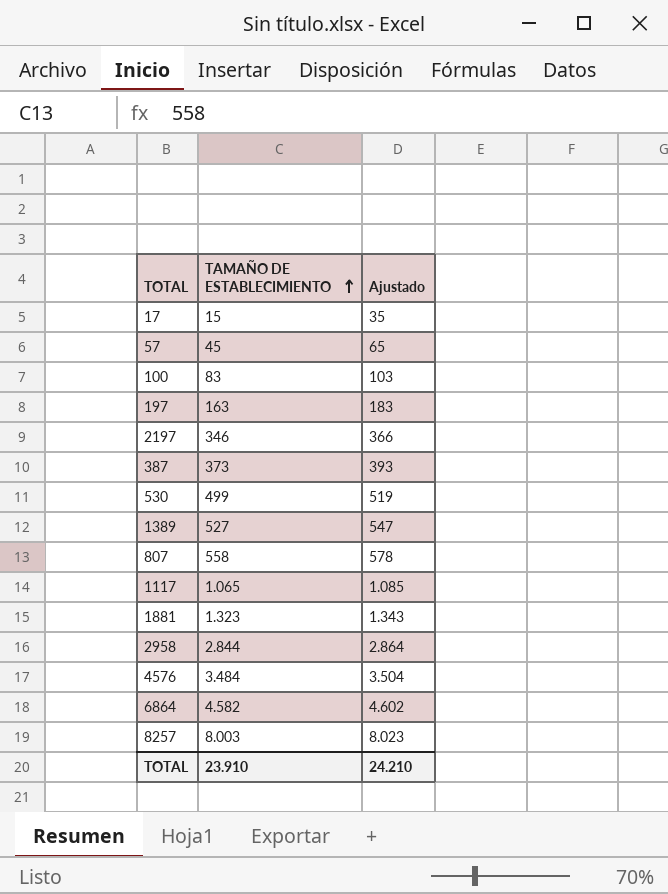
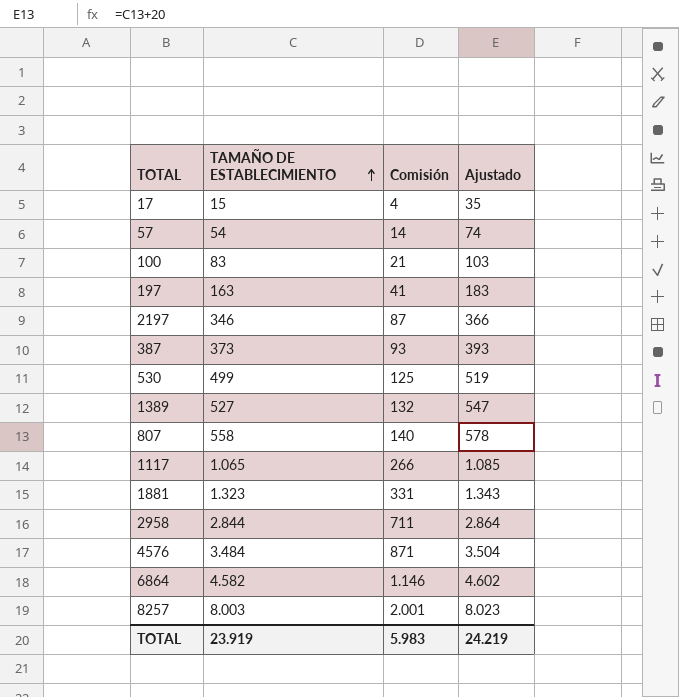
column Comisión | formula: none -> [TAMAÑO DE ESTABLECIMIENTO] * 0,25
57 | TAMAÑO DE ESTABLECIMIENTO: 45 -> 54
57 | Ajustado: 65 -> 74
TOTAL | TAMAÑO DE ESTABLECIMIENTO: 23.910 -> 23.919
TOTAL | Ajustado: 24.210 -> 24.219

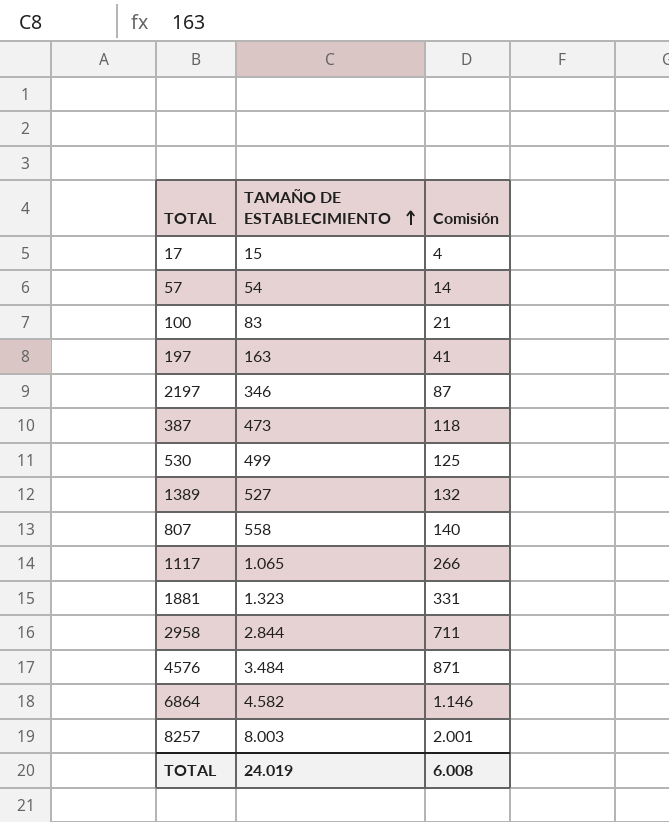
column Ajustado | formula: [TAMAÑO DE ESTABLECIMIENTO] + 20 -> none
387 | TAMAÑO DE ESTABLECIMIENTO: 373 -> 473
387 | Comisión: 93 -> 118
TOTAL | TAMAÑO DE ESTABLECIMIENTO: 23.919 -> 24.019
TOTAL | Comisión: 5.983 -> 6.008

